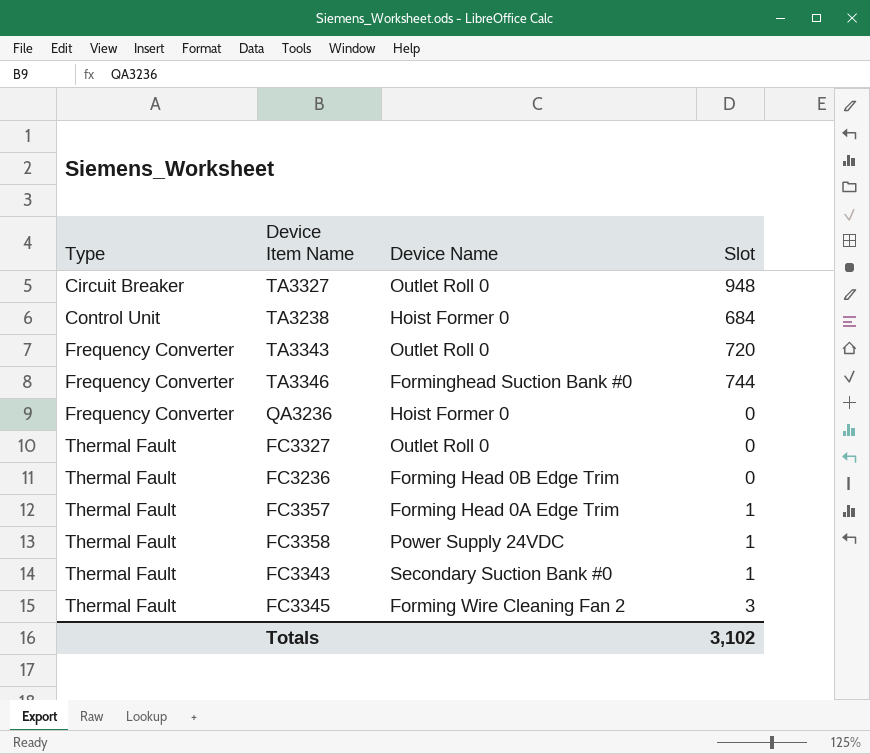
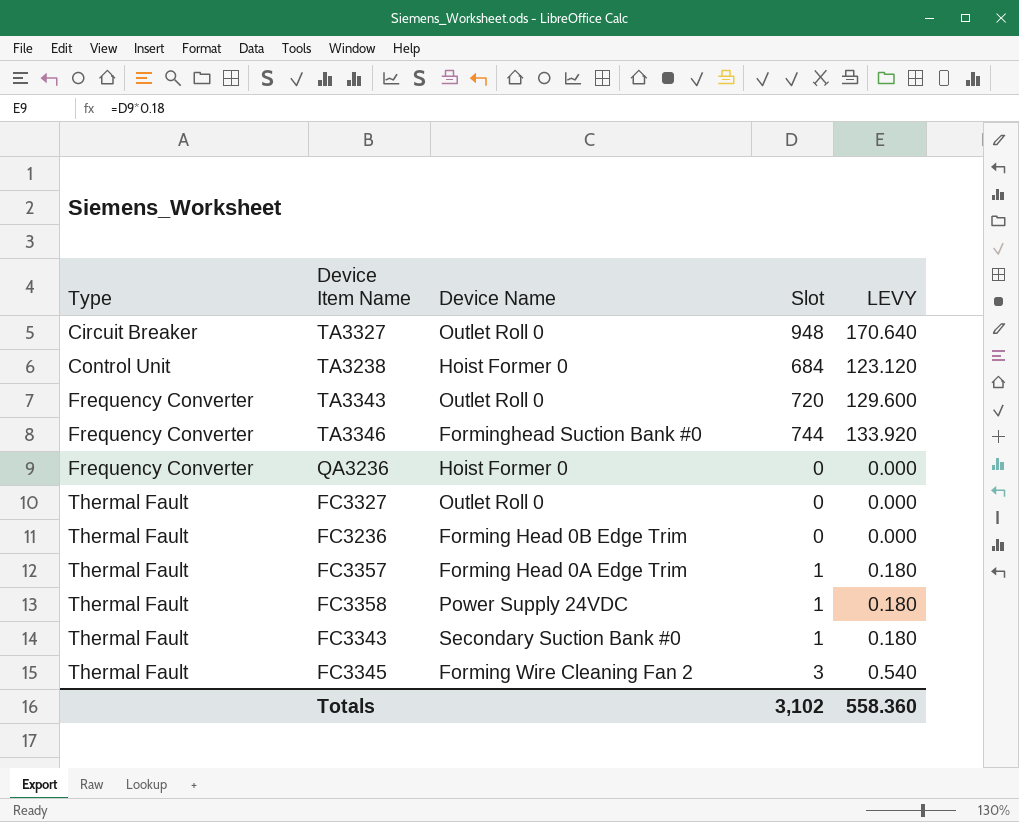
column LEVY | formula: none -> [Slot] * 0.18

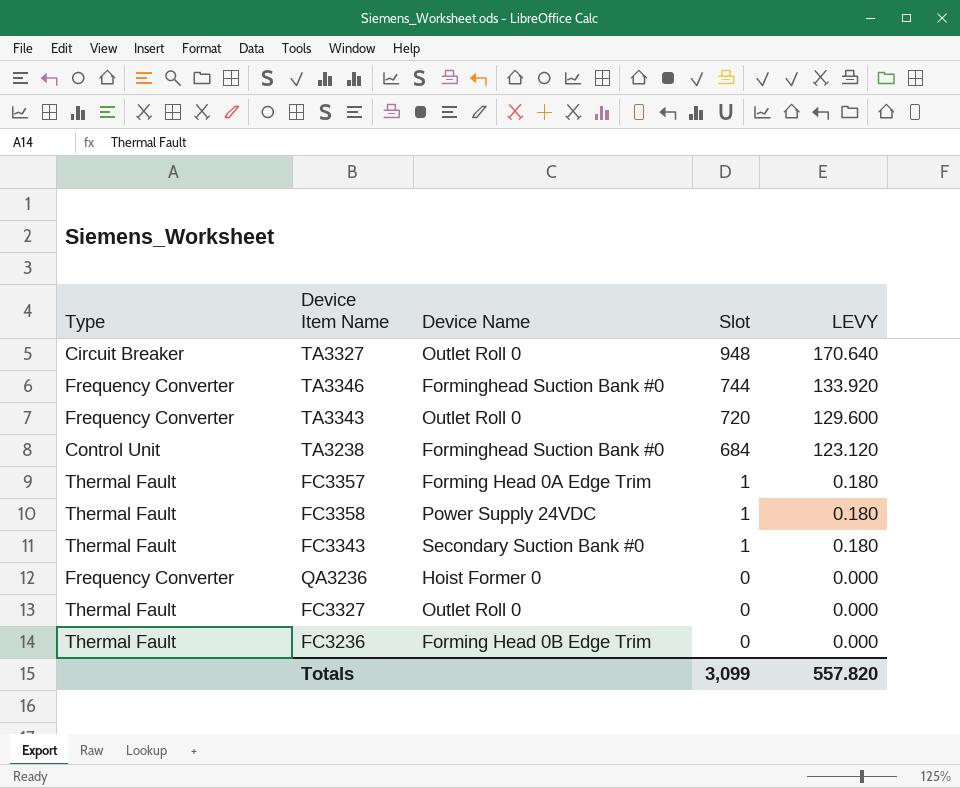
row order: Type ascending -> Slot descending
row FC3345: Thermal Fault | Forming Wire Cleaning Fan 2 | 3 | 0.540 -> none
TA3238 | Device Name: Hoist Former 0 -> Forminghead Suction Bank #0
Totals | Slot: 3,102 -> 3,099
Totals | LEVY: 558.360 -> 557.820

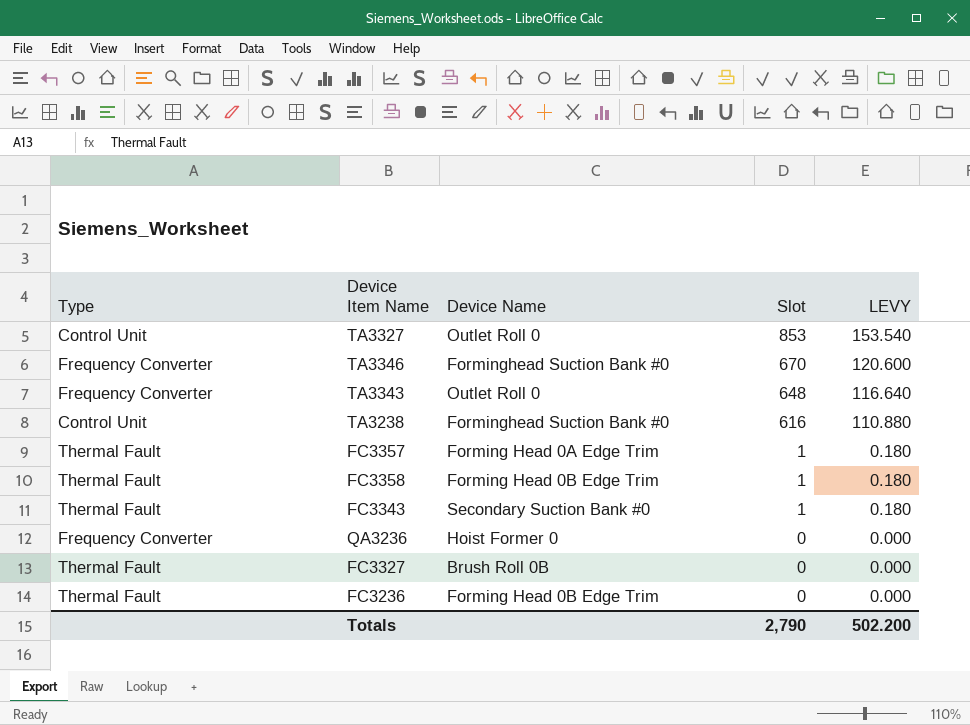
TA3327 | Type: Circuit Breaker -> Control Unit
TA3327 | Slot: 948 -> 853
TA3327 | LEVY: 170.640 -> 153.540
TA3346 | Slot: 744 -> 670
TA3346 | LEVY: 133.920 -> 120.600
TA3343 | Slot: 720 -> 648
TA3343 | LEVY: 129.600 -> 116.640
TA3238 | Slot: 684 -> 616
TA3238 | LEVY: 123.120 -> 110.880
FC3358 | Device Name: Power Supply 24VDC -> Forming Head 0B Edge Trim
FC3327 | Device Name: Outlet Roll 0 -> Brush Roll 0B
Totals | Slot: 3,099 -> 2,790
Totals | LEVY: 557.820 -> 502.200

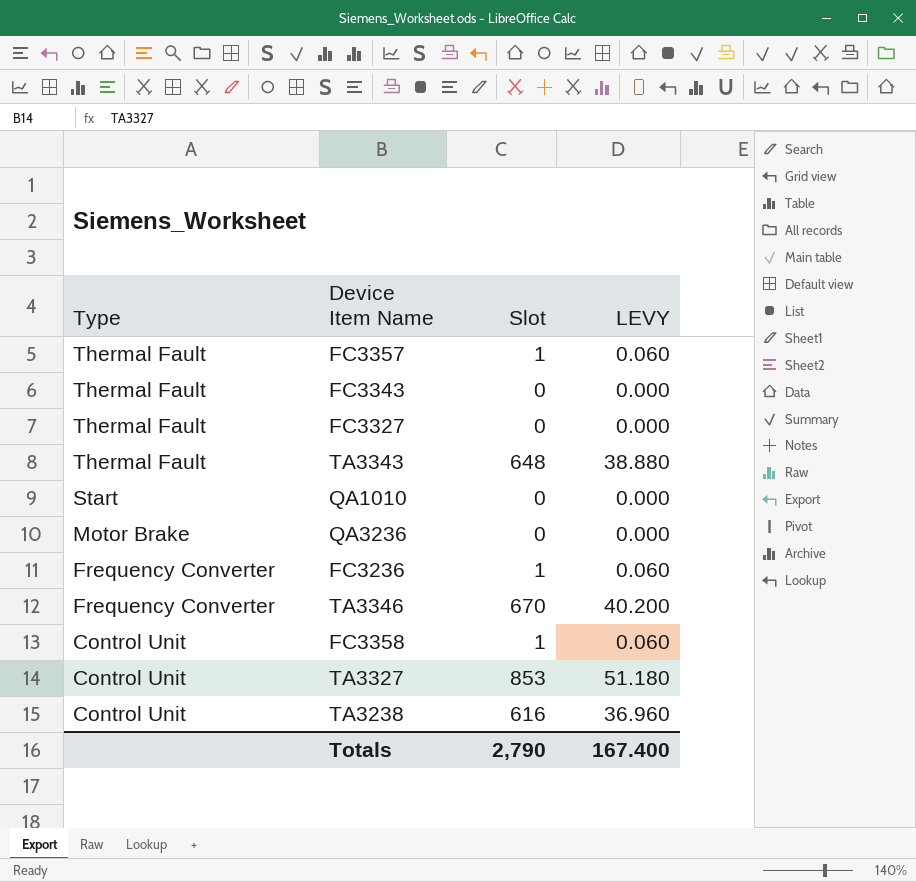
row order: Slot descending -> Type descending
column Device Name | position: 3 -> none
column LEVY | formula: [Slot] * 0.18 -> [Slot] * 0.06
FC3343 | Slot: 1 -> 0
TA3343 | Type: Frequency Converter -> Thermal Fault
row QA1010: none -> Start | 0 | 0.000
QA3236 | Type: Frequency Converter -> Motor Brake
FC3236 | Type: Thermal Fault -> Frequency Converter
FC3236 | Slot: 0 -> 1
FC3358 | Type: Thermal Fault -> Control Unit
Totals | LEVY: 502.200 -> 167.400

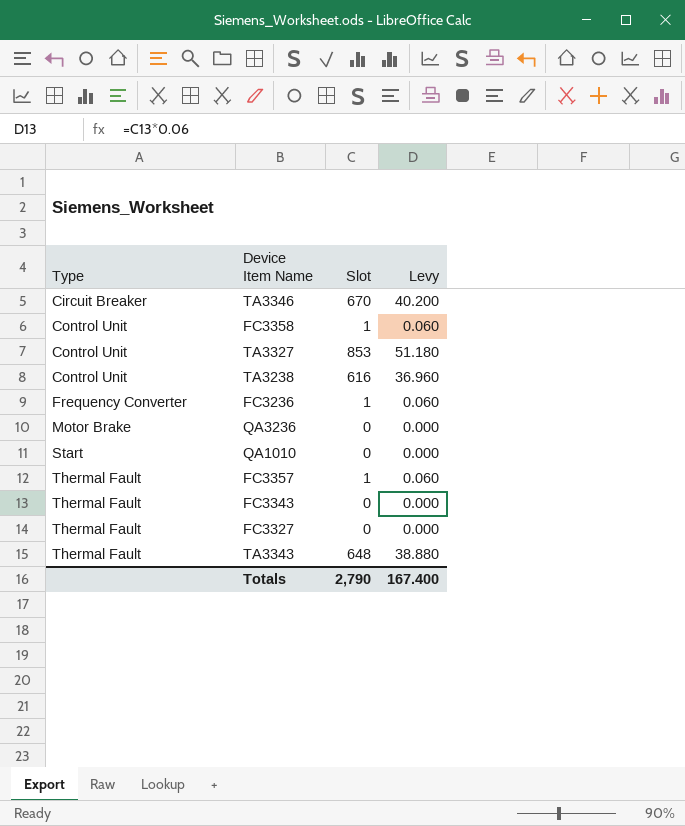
row order: Type descending -> Type ascending
column name: LEVY -> Levy
TA3346 | Type: Frequency Converter -> Circuit Breaker

